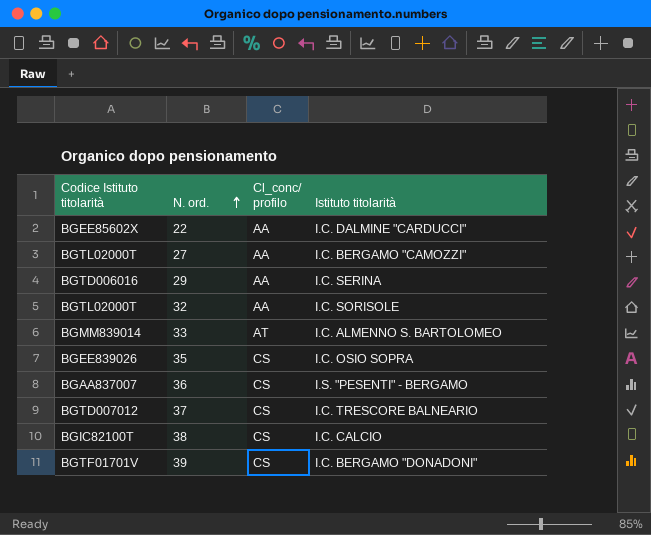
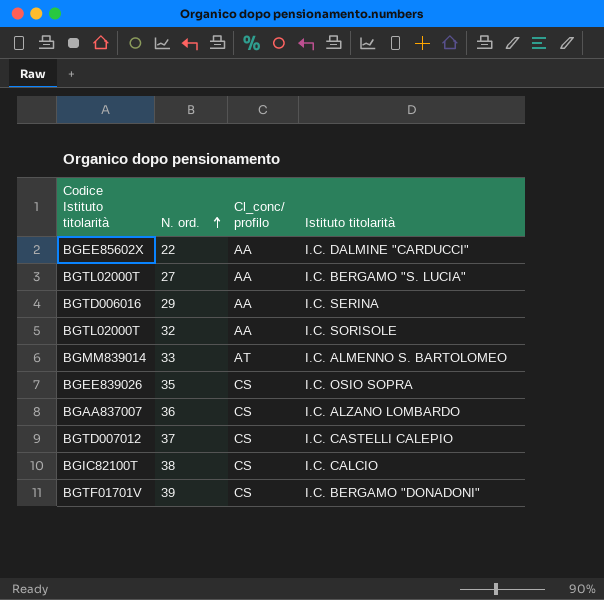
27 | Istituto titolarità: I.C. BERGAMO "CAMOZZI" -> I.C. BERGAMO "S. LUCIA"
36 | Istituto titolarità: I.S. "PESENTI" - BERGAMO -> I.C. ALZANO LOMBARDO
37 | Istituto titolarità: I.C. TRESCORE BALNEARIO -> I.C. CASTELLI CALEPIO

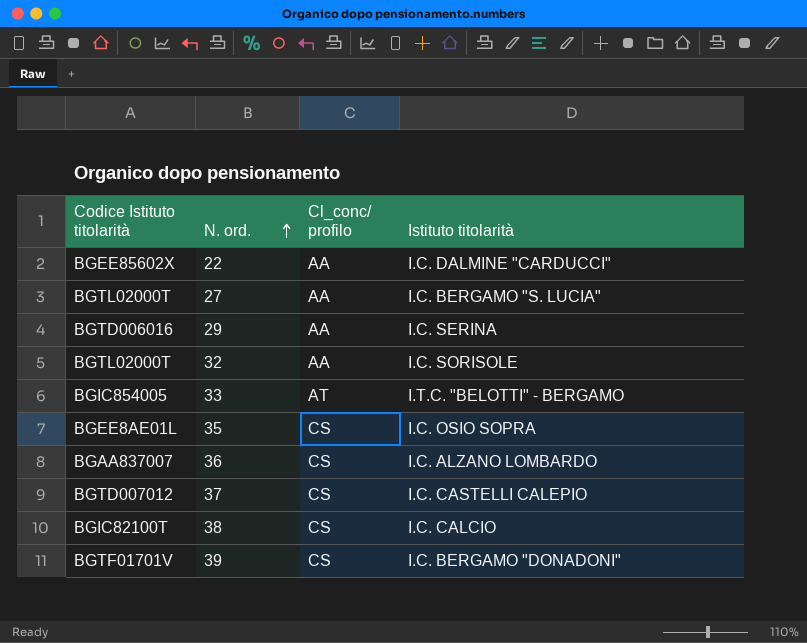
33 | Codice Istituto titolarità: BGMM839014 -> BGIC854005
33 | Istituto titolarità: I.C. ALMENNO S. BARTOLOMEO -> I.T.C. "BELOTTI" - BERGAMO
35 | Codice Istituto titolarità: BGEE839026 -> BGEE8AE01L

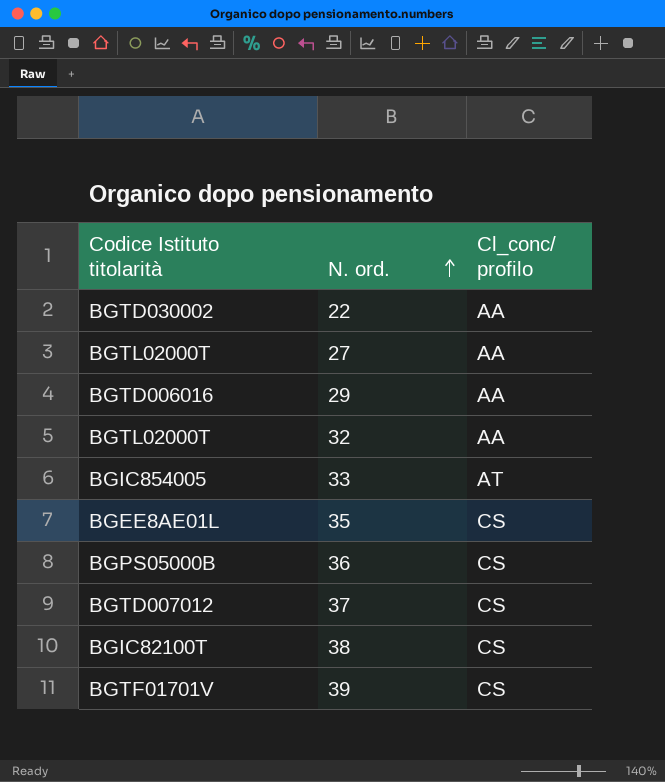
column Istituto titolarità | position: 4 -> none
22 | Codice Istituto titolarità: BGEE85602X -> BGTD030002
36 | Codice Istituto titolarità: BGAA837007 -> BGPS05000B

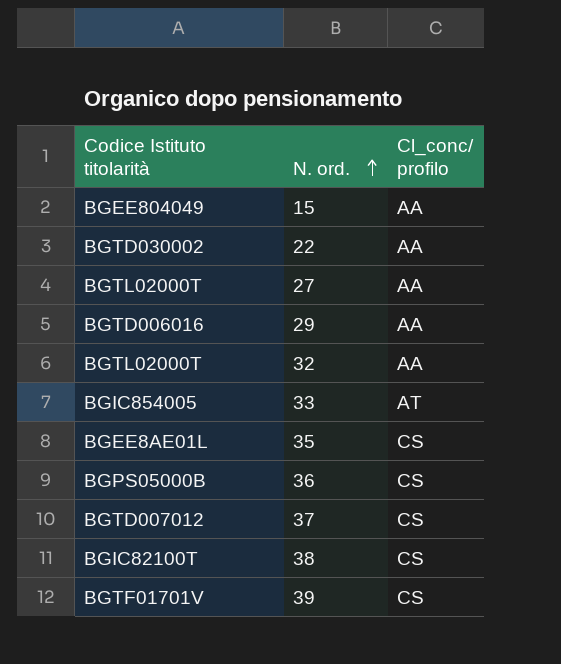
row 15: none -> BGEE804049 | AA

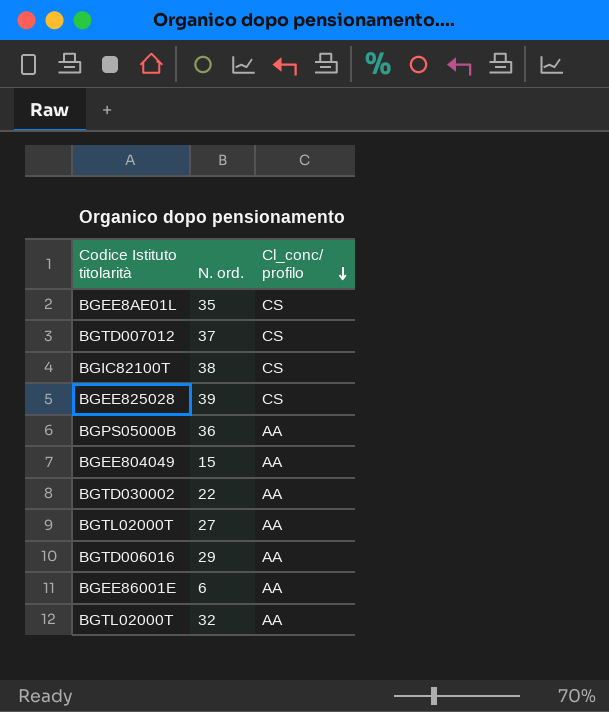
row order: N. ord. ascending -> Cl_conc/ profilo descending
row 33: BGIC854005 | AT -> none
39 | Codice Istituto titolarità: BGTF01701V -> BGEE825028
36 | Cl_conc/ profilo: CS -> AA
row 6: none -> BGEE86001E | AA

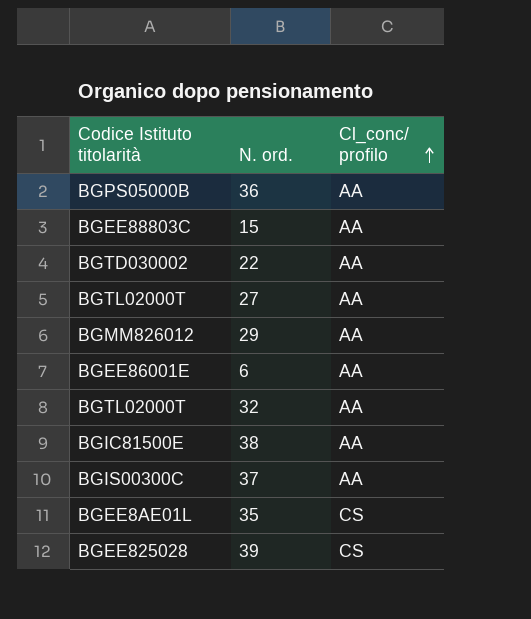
row order: Cl_conc/ profilo descending -> Cl_conc/ profilo ascending
15 | Codice Istituto titolarità: BGEE804049 -> BGEE88803C
29 | Codice Istituto titolarità: BGTD006016 -> BGMM826012
38 | Codice Istituto titolarità: BGIC82100T -> BGIC81500E
38 | Cl_conc/ profilo: CS -> AA
37 | Codice Istituto titolarità: BGTD007012 -> BGIS00300C
37 | Cl_conc/ profilo: CS -> AA

